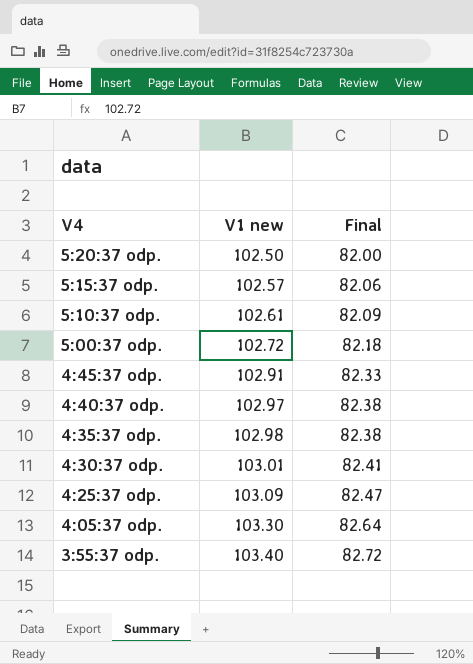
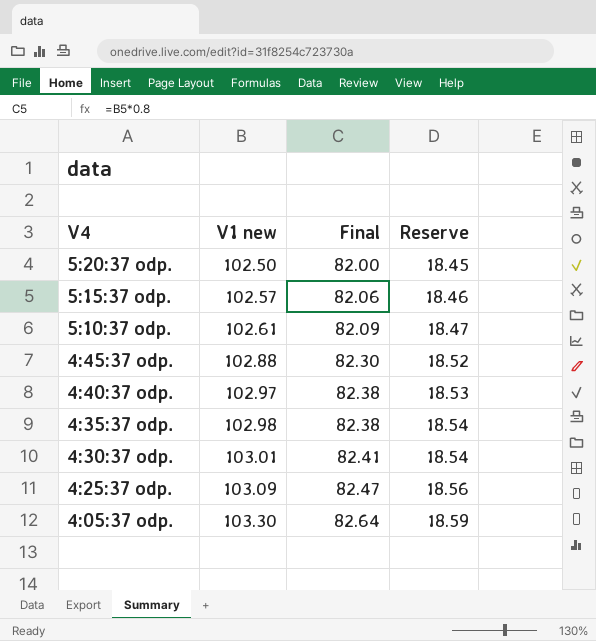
column Reserve | formula: none -> [V1 new] * 0.18
row 5:00:37 odp.: 102.72 | 82.18 -> none
row 3:55:37 odp.: 103.40 | 82.72 -> none
4:45:37 odp. | V1 new: 102.91 -> 102.88
4:45:37 odp. | Final: 82.33 -> 82.30

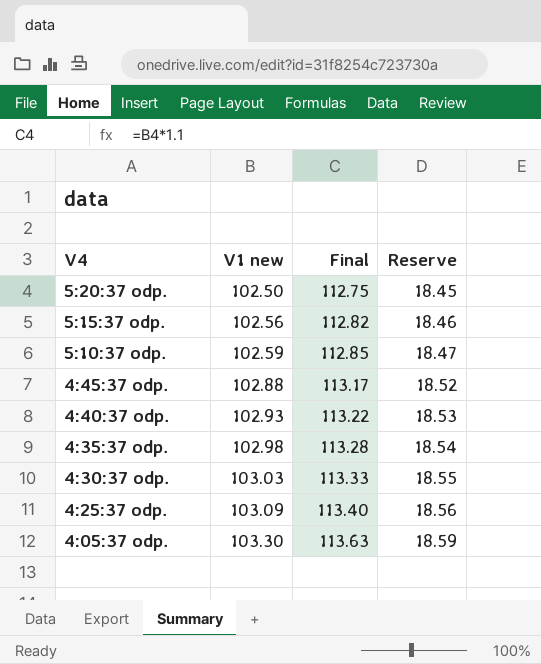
column Final | formula: [V1 new] * 0.8 -> [V1 new] * 1.1
5:15:37 odp. | V1 new: 102.57 -> 102.56
5:10:37 odp. | V1 new: 102.61 -> 102.59
4:40:37 odp. | V1 new: 102.97 -> 102.93
4:30:37 odp. | V1 new: 103.01 -> 103.03
4:30:37 odp. | Reserve: 18.54 -> 18.55

